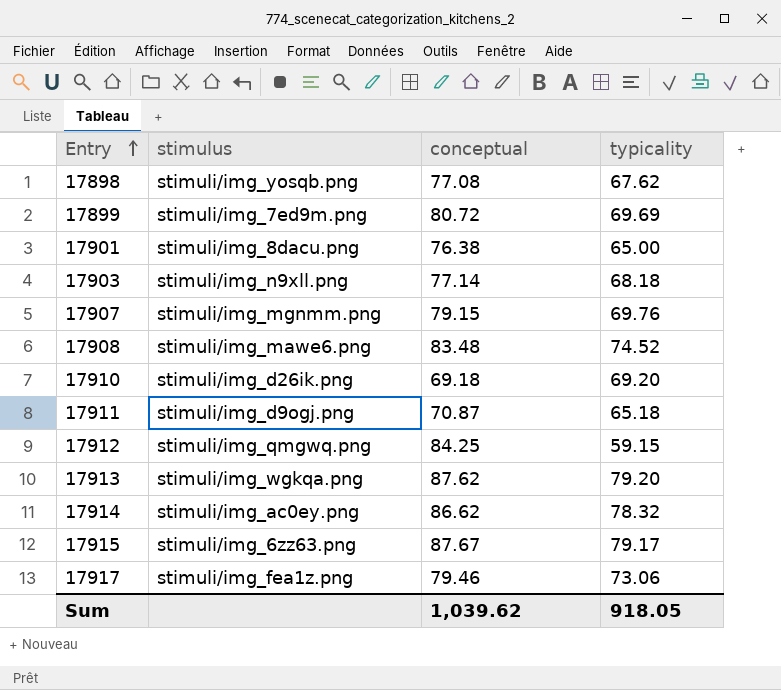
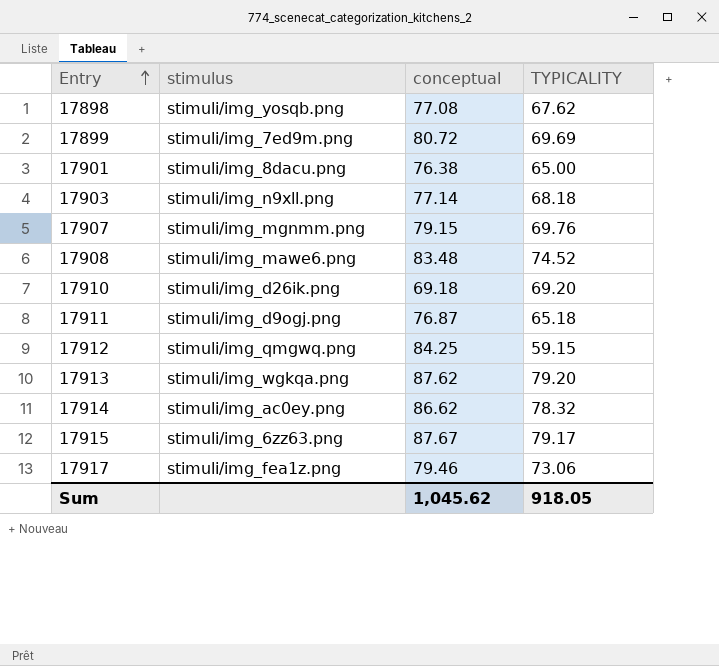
column name: typicality -> TYPICALITY
17911 | conceptual: 70.87 -> 76.87
Sum | conceptual: 1,039.62 -> 1,045.62

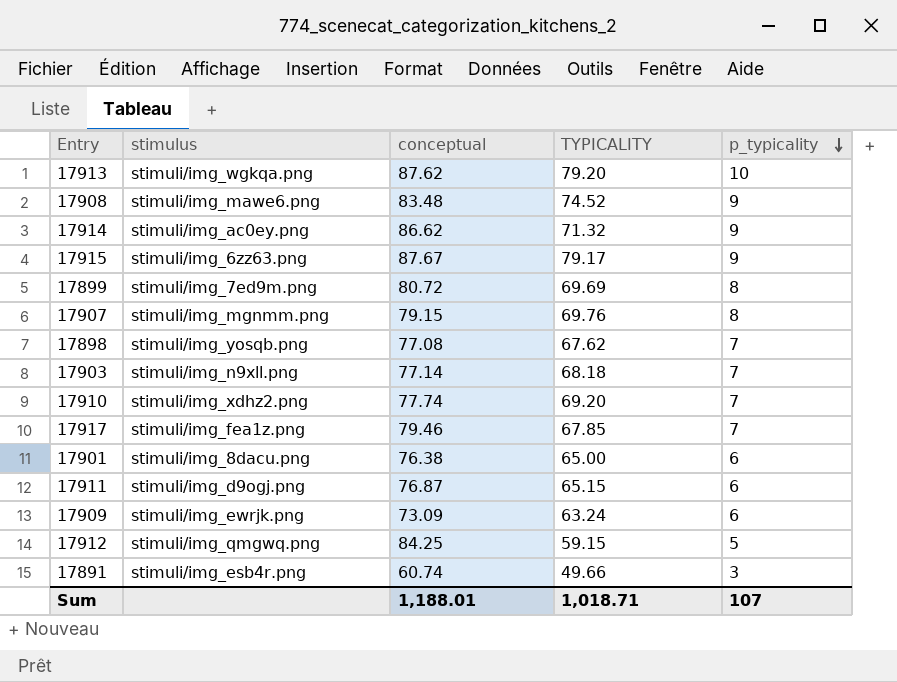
row order: Entry ascending -> p_typicality descending
column p_typicality | position: none -> 5
17914 | TYPICALITY: 78.32 -> 71.32
17910 | stimulus: stimuli/img_d26ik.png -> stimuli/img_xdhz2.png
17910 | conceptual: 69.18 -> 77.74
17917 | TYPICALITY: 73.06 -> 67.85
17911 | TYPICALITY: 65.18 -> 65.15
row 17909: none -> stimuli/img_ewrjk.png | 73.09 | 63.24 | 6
row 17891: none -> stimuli/img_esb4r.png | 60.74 | 49.66 | 3
Sum | conceptual: 1,045.62 -> 1,188.01
Sum | TYPICALITY: 918.05 -> 1,018.71

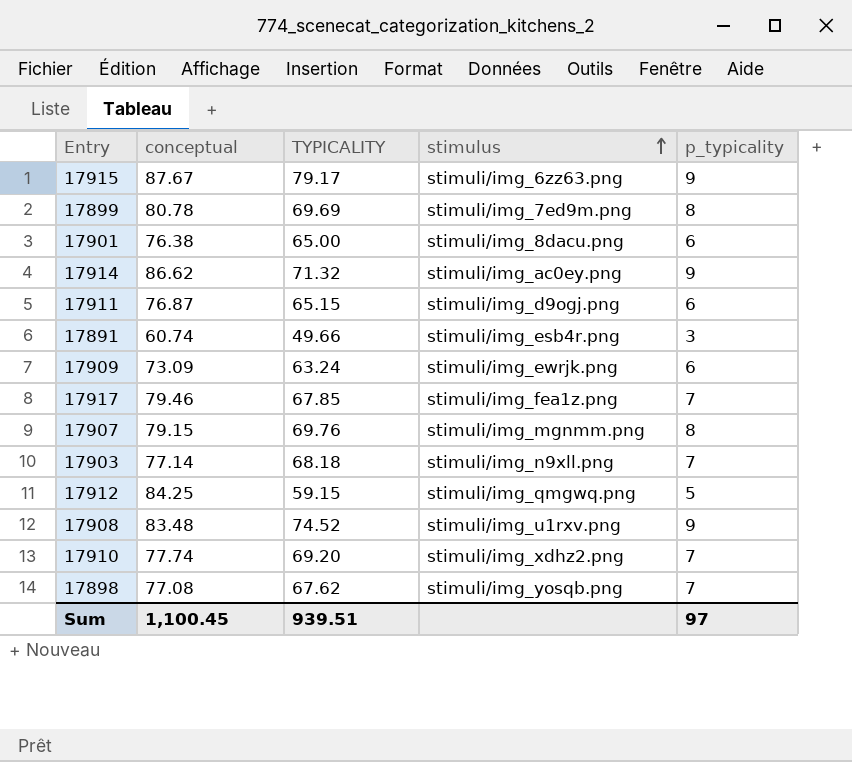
row order: p_typicality descending -> stimulus ascending
column stimulus | position: 2 -> 4
row 17913: stimuli/img_wgkqa.png | 87.62 | 79.20 | 10 -> none
17899 | conceptual: 80.72 -> 80.78
17908 | stimulus: stimuli/img_mawe6.png -> stimuli/img_u1rxv.png
Sum | conceptual: 1,188.01 -> 1,100.45
Sum | TYPICALITY: 1,018.71 -> 939.51
Sum | p_typicality: 107 -> 97

